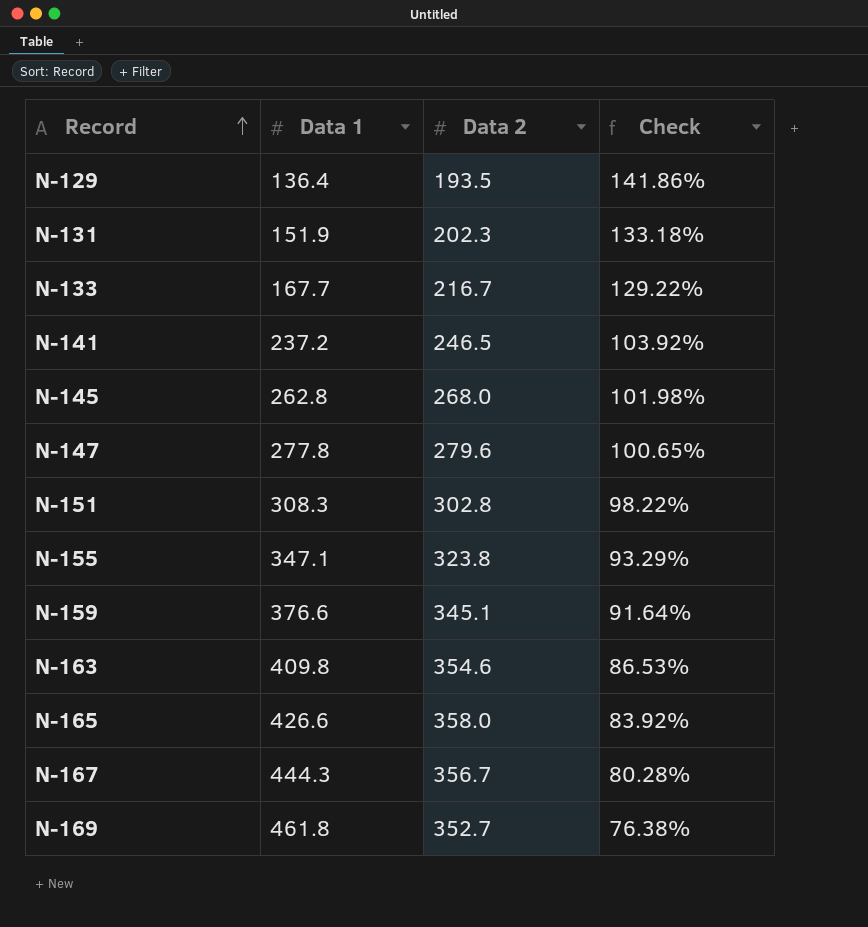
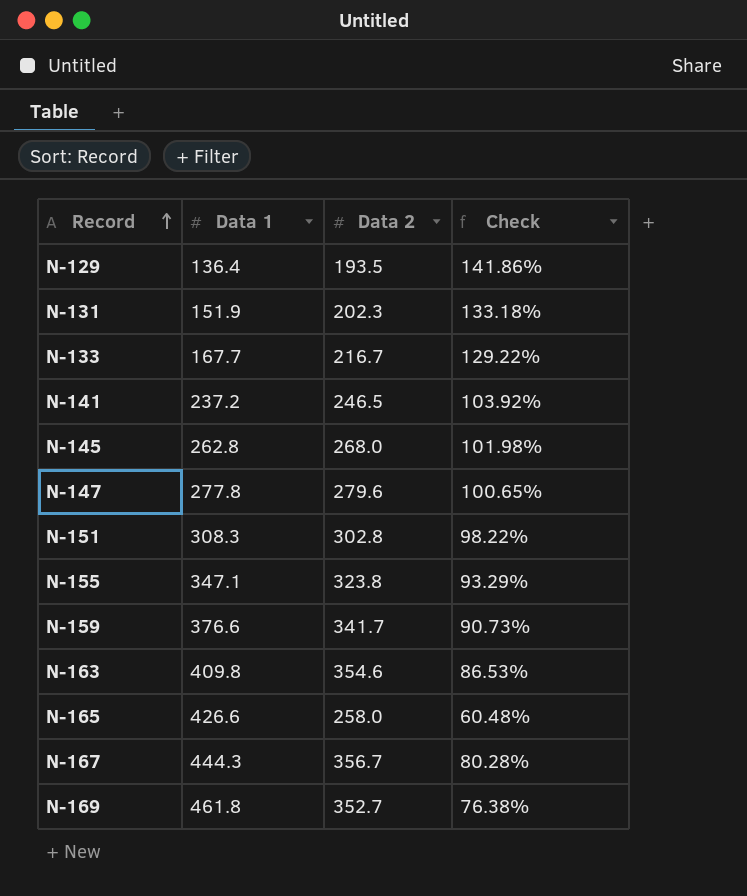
N-159 | Data 2: 345.1 -> 341.7
N-159 | Check: 91.64% -> 90.73%
N-165 | Data 2: 358.0 -> 258.0
N-165 | Check: 83.92% -> 60.48%

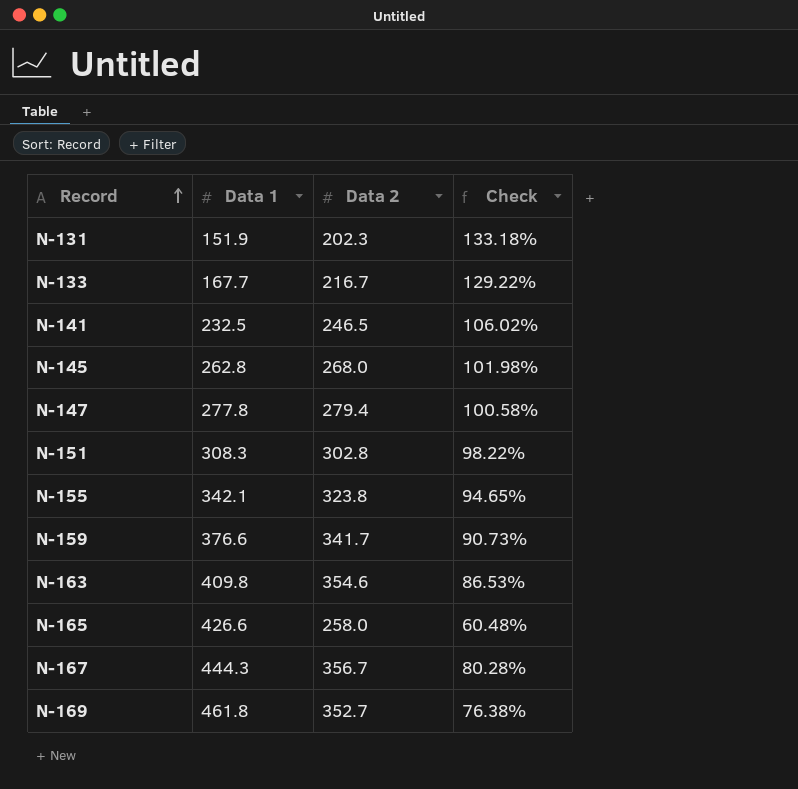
row N-129: 136.4 | 193.5 | 141.86% -> none
N-141 | Data 1: 237.2 -> 232.5
N-141 | Check: 103.92% -> 106.02%
N-147 | Data 2: 279.6 -> 279.4
N-147 | Check: 100.65% -> 100.58%
N-155 | Data 1: 347.1 -> 342.1
N-155 | Check: 93.29% -> 94.65%

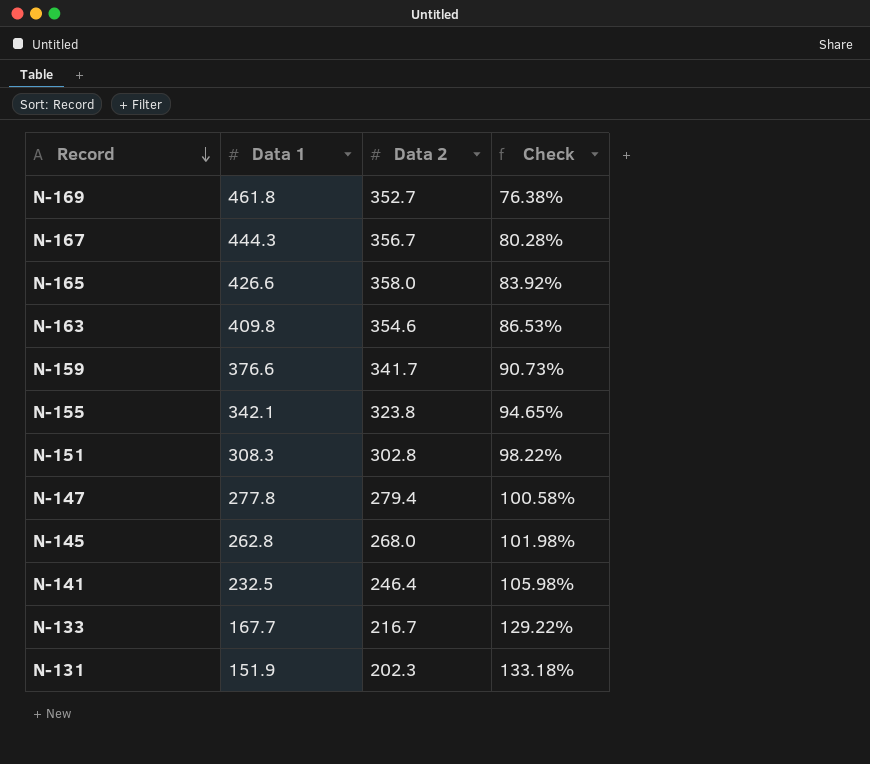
row order: Record ascending -> Record descending
N-165 | Data 2: 258.0 -> 358.0
N-165 | Check: 60.48% -> 83.92%
N-141 | Data 2: 246.5 -> 246.4
N-141 | Check: 106.02% -> 105.98%

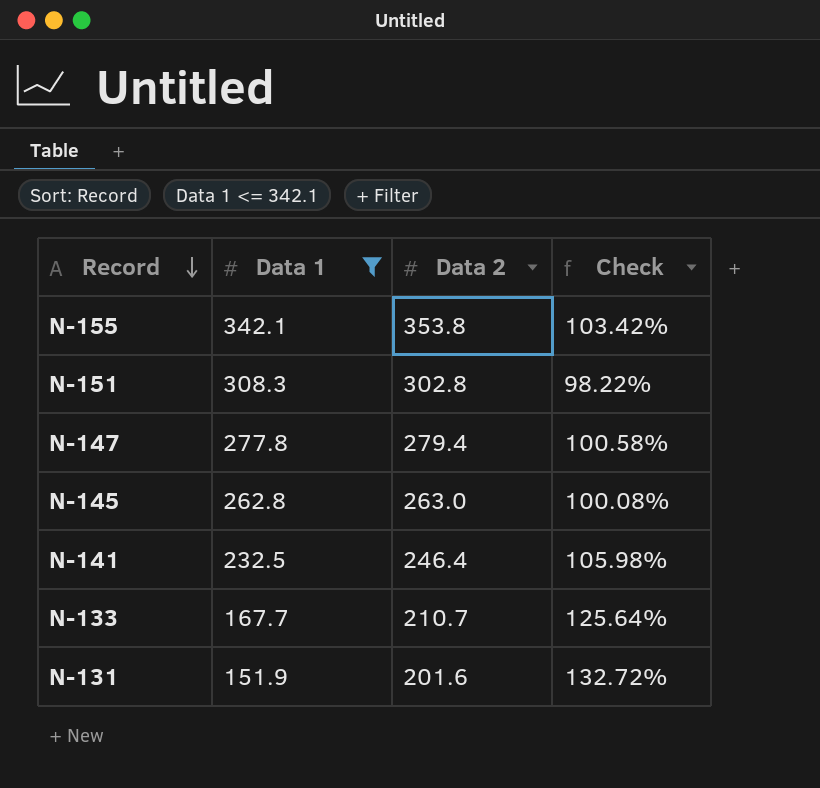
filter: none -> Data 1 <= 342.1
N-155 | Data 2: 323.8 -> 353.8
N-155 | Check: 94.65% -> 103.42%
N-145 | Data 2: 268.0 -> 263.0
N-145 | Check: 101.98% -> 100.08%
N-133 | Data 2: 216.7 -> 210.7
N-133 | Check: 129.22% -> 125.64%
N-131 | Data 2: 202.3 -> 201.6
N-131 | Check: 133.18% -> 132.72%

